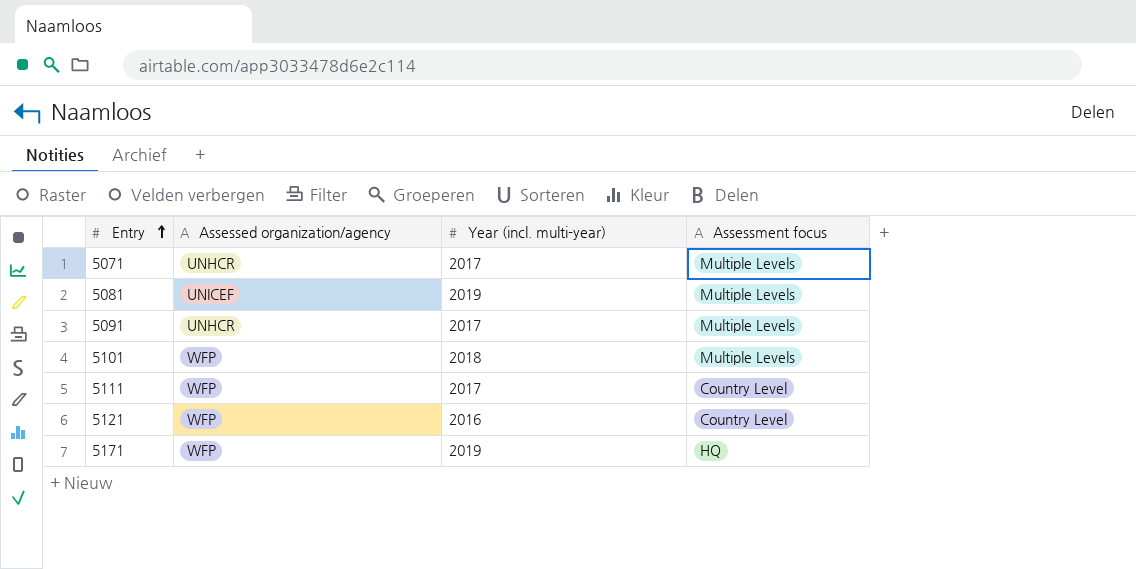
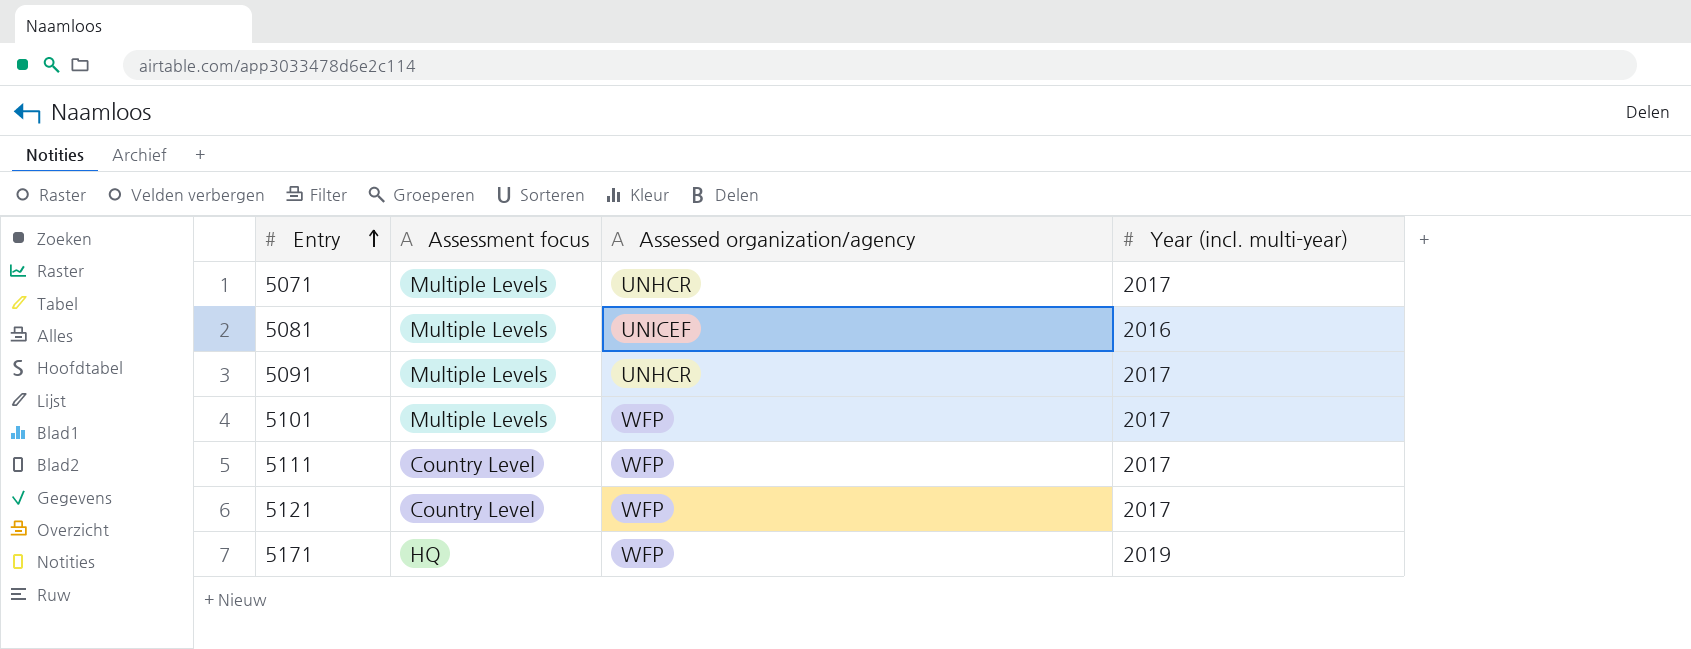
column Assessment focus | position: 4 -> 2
5081 | Year (incl. multi-year): 2019 -> 2016
5101 | Year (incl. multi-year): 2018 -> 2017
5121 | Year (incl. multi-year): 2016 -> 2017

